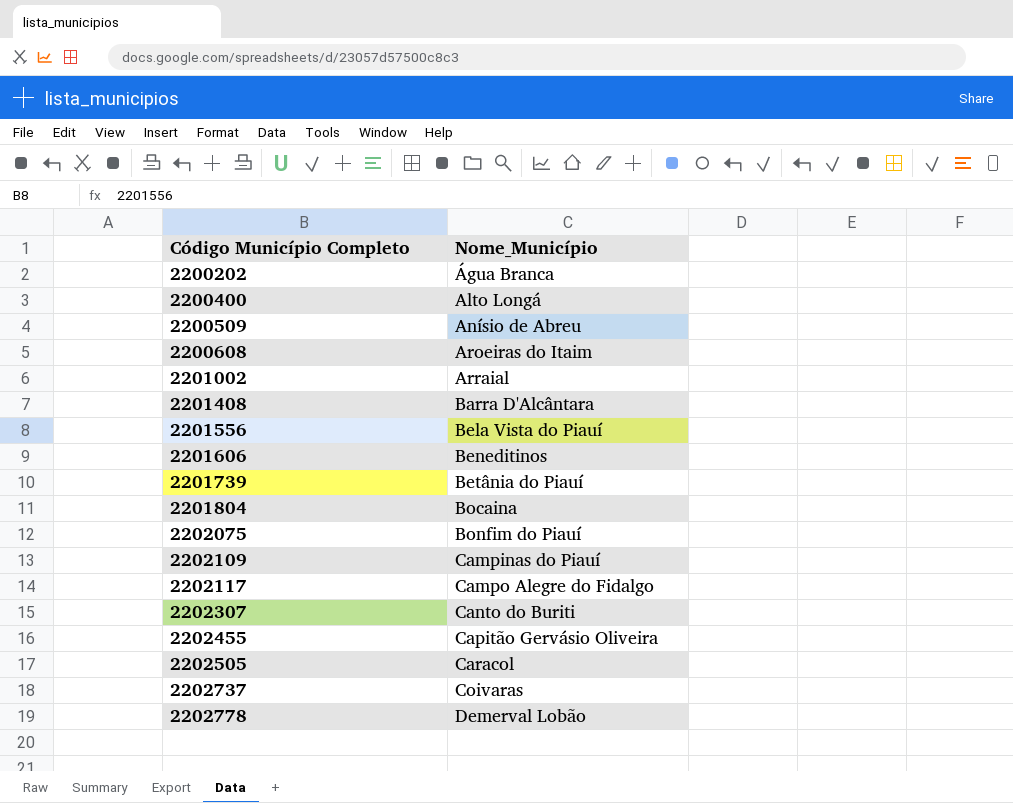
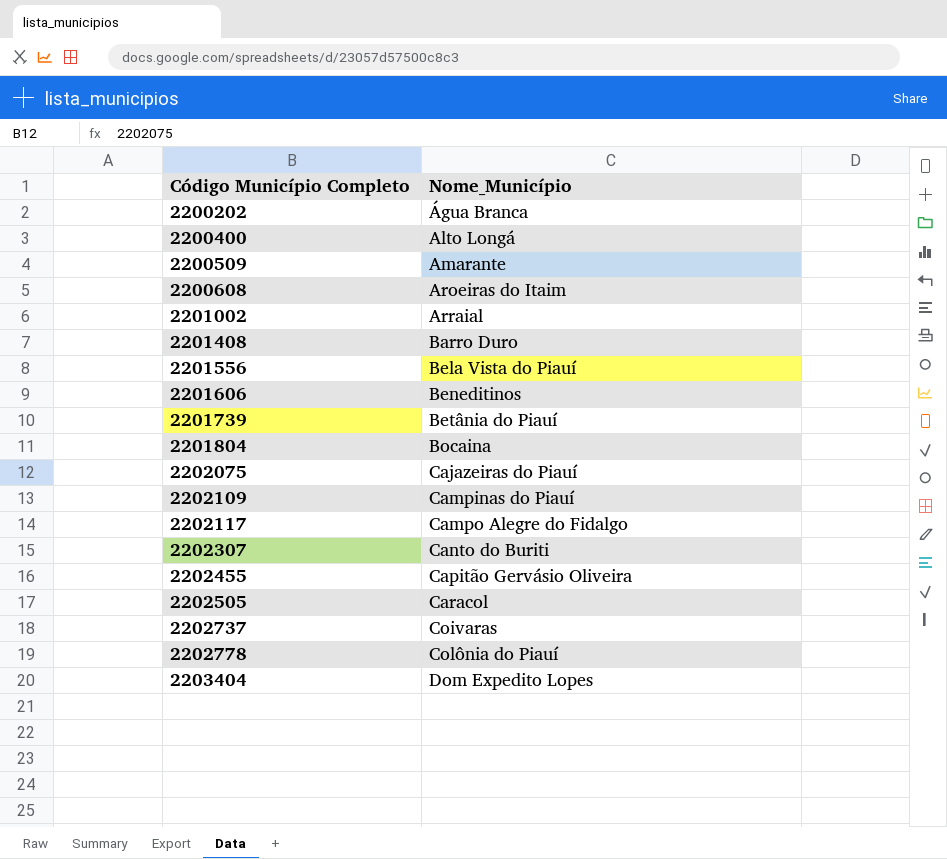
2200509 | Nome_Município: Anísio de Abreu -> Amarante
2201408 | Nome_Município: Barra D'Alcântara -> Barro Duro
2202075 | Nome_Município: Bonfim do Piauí -> Cajazeiras do Piauí
2202778 | Nome_Município: Demerval Lobão -> Colônia do Piauí
row 2203404: none -> Dom Expedito Lopes

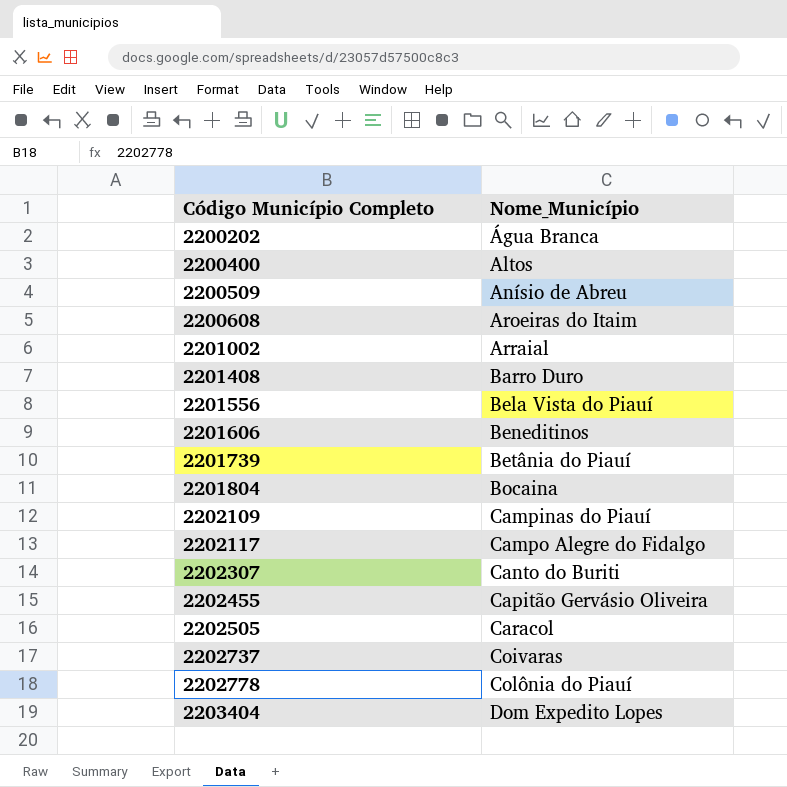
row 2202075: Cajazeiras do Piauí -> none
2200400 | Nome_Município: Alto Longá -> Altos
2200509 | Nome_Município: Amarante -> Anísio de Abreu

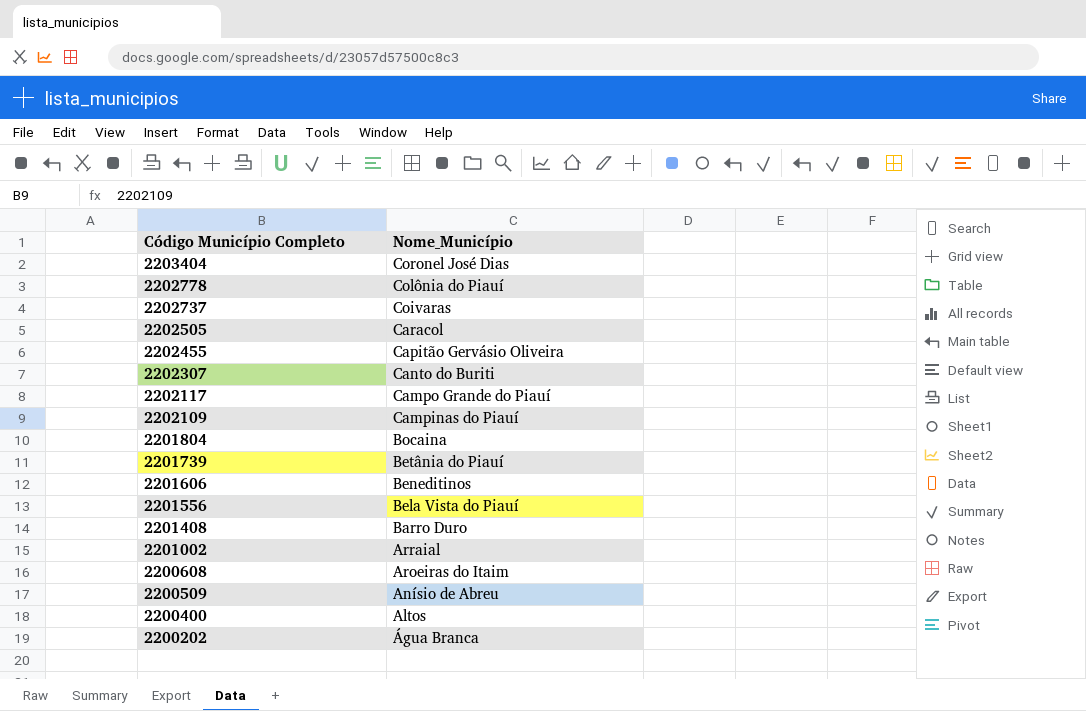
row order: Código Município Completo ascending -> Código Município Completo descending
2203404 | Nome_Município: Dom Expedito Lopes -> Coronel José Dias
2202117 | Nome_Município: Campo Alegre do Fidalgo -> Campo Grande do Piauí

